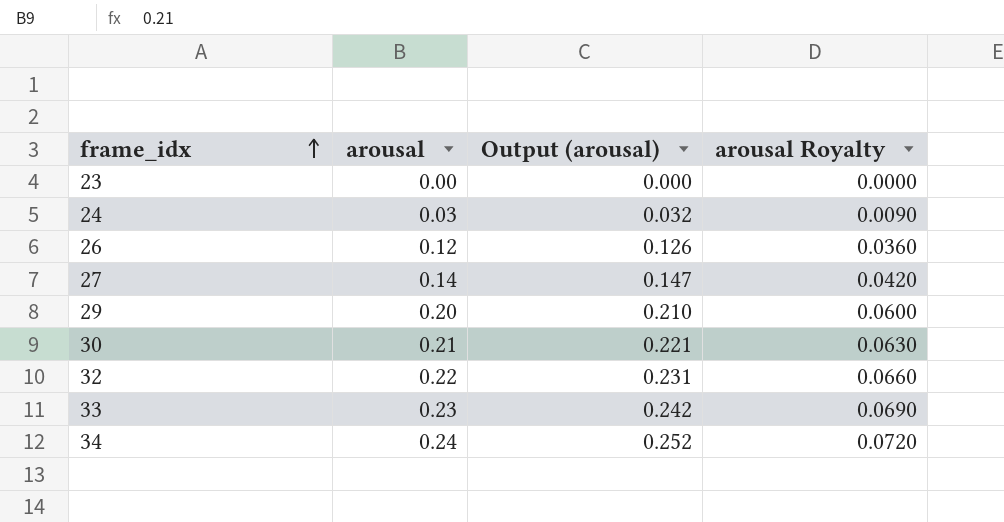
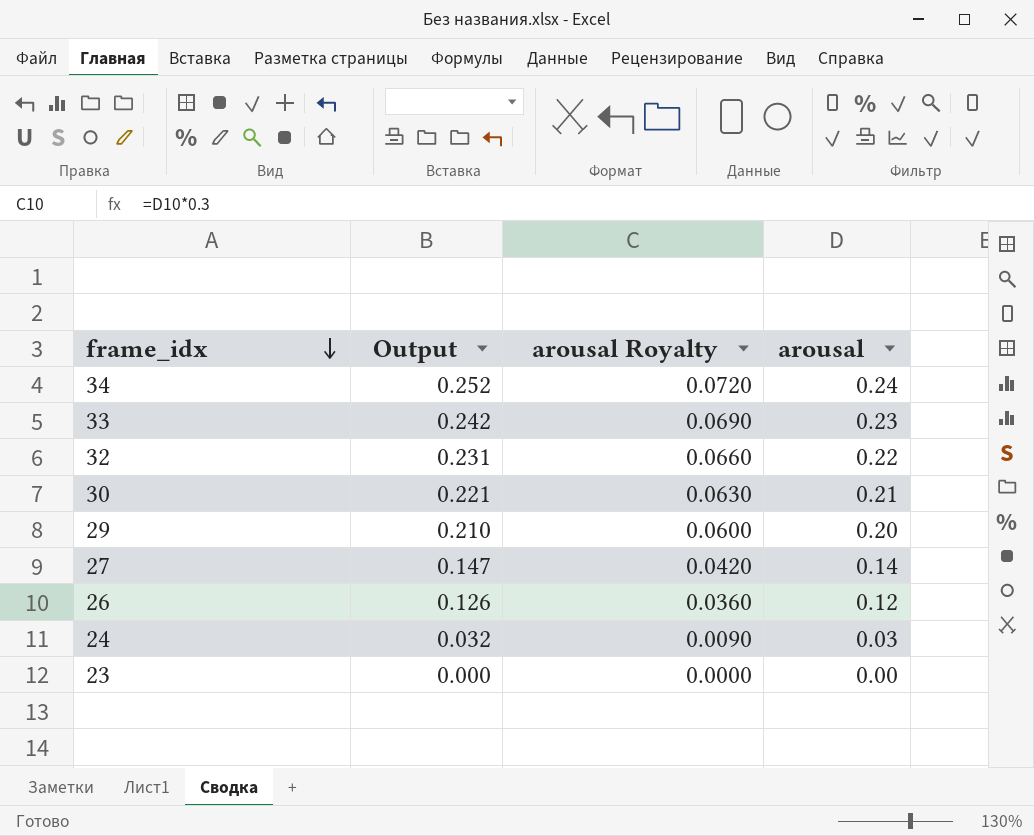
row order: frame_idx ascending -> frame_idx descending
column name: Output (arousal) -> Output
column arousal | position: 2 -> 4

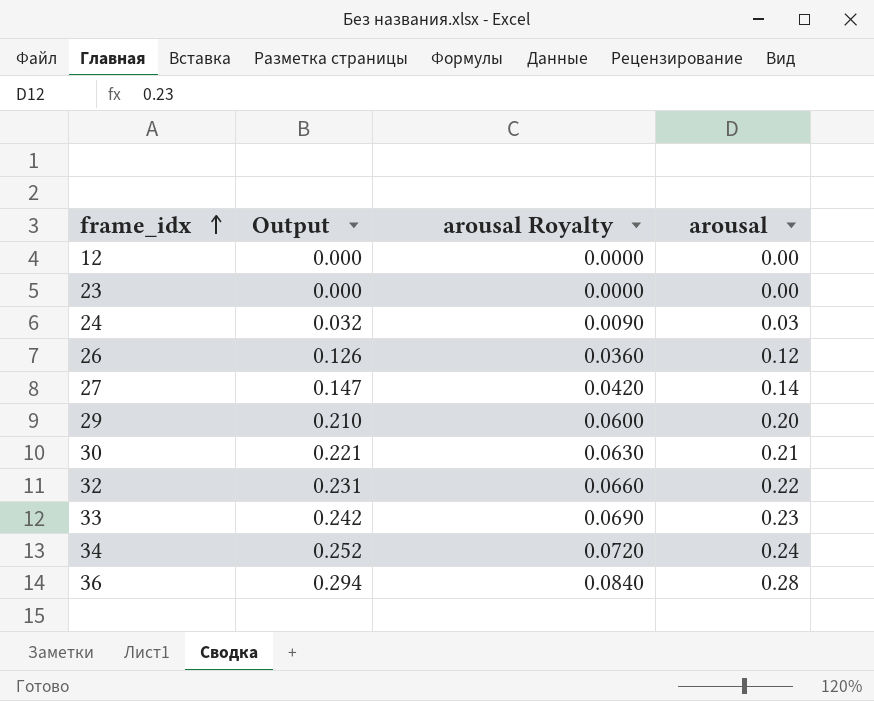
row order: frame_idx descending -> frame_idx ascending
row 12: none -> 0.000 | 0.0000 | 0.00
row 36: none -> 0.294 | 0.0840 | 0.28

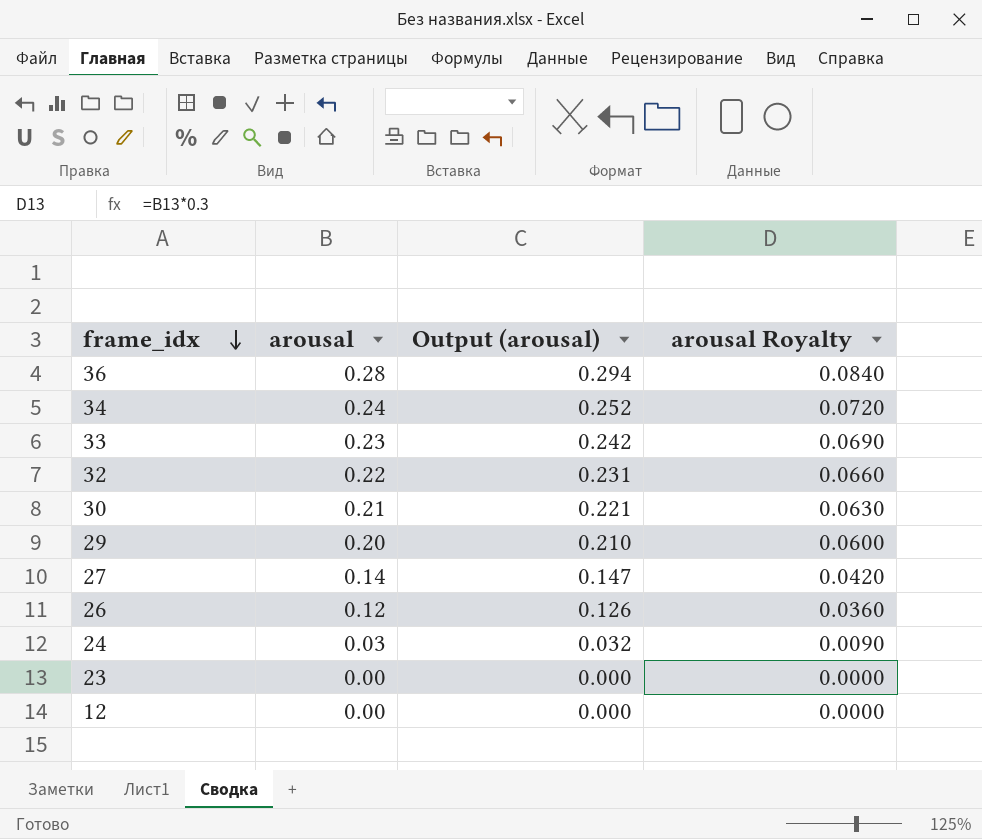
row order: frame_idx ascending -> frame_idx descending
column arousal | position: 4 -> 2
column name: Output -> Output (arousal)

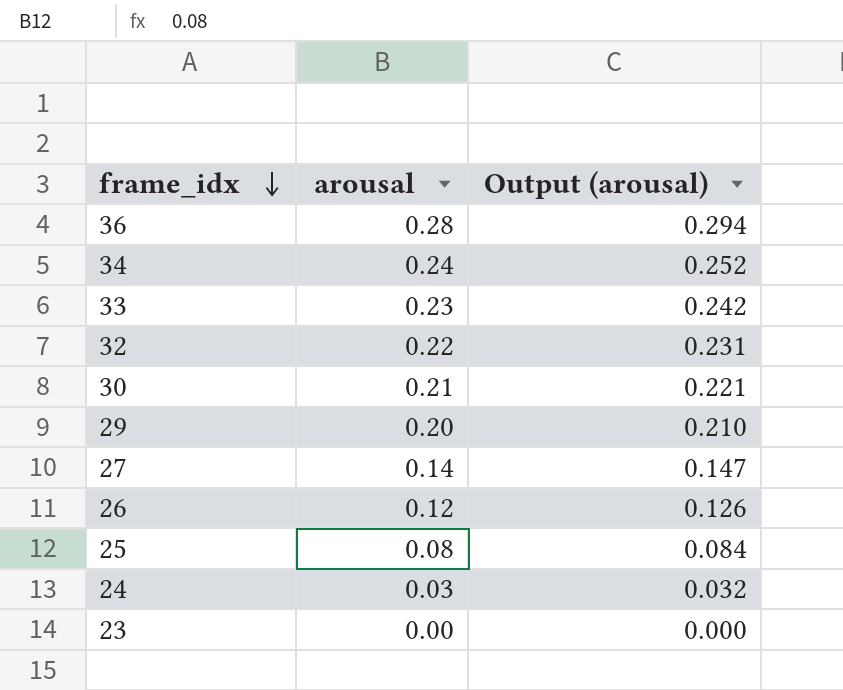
column arousal Royalty | formula: [arousal] * 0.3 -> none
row 12: 0.00 | 0.000 | 0.0000 -> none
row 25: none -> 0.08 | 0.084

